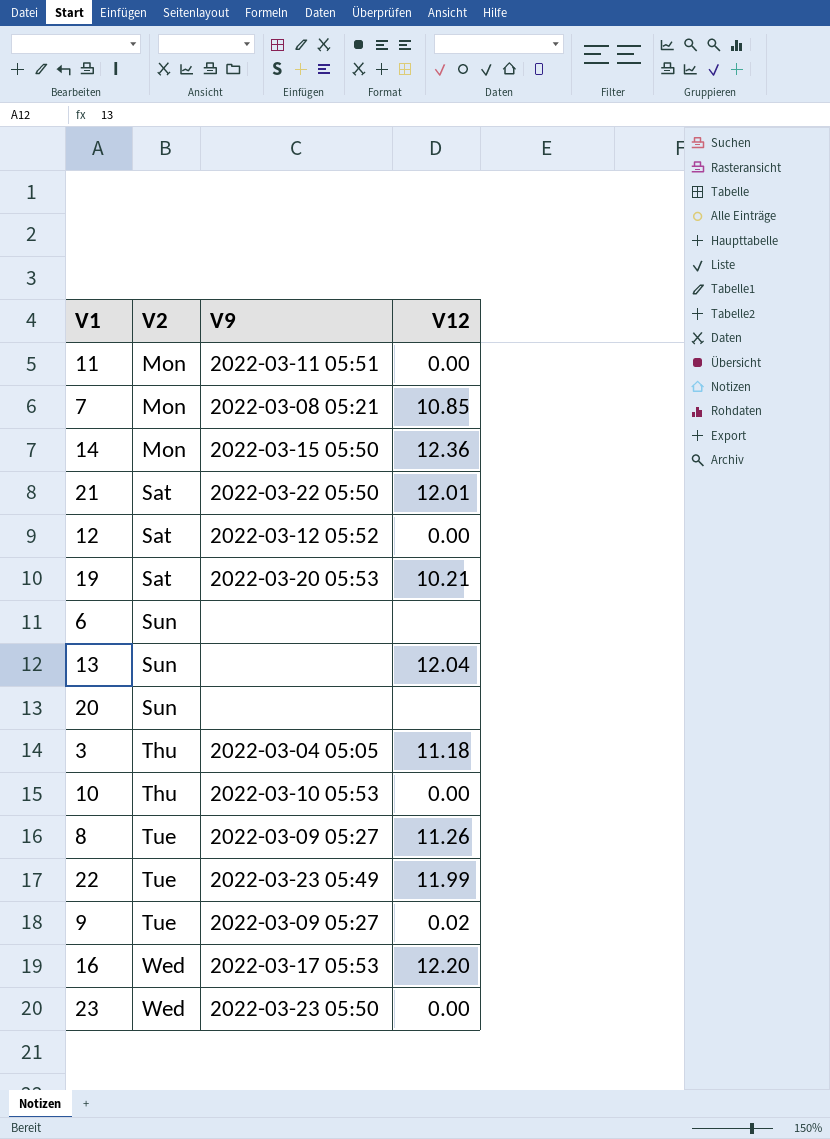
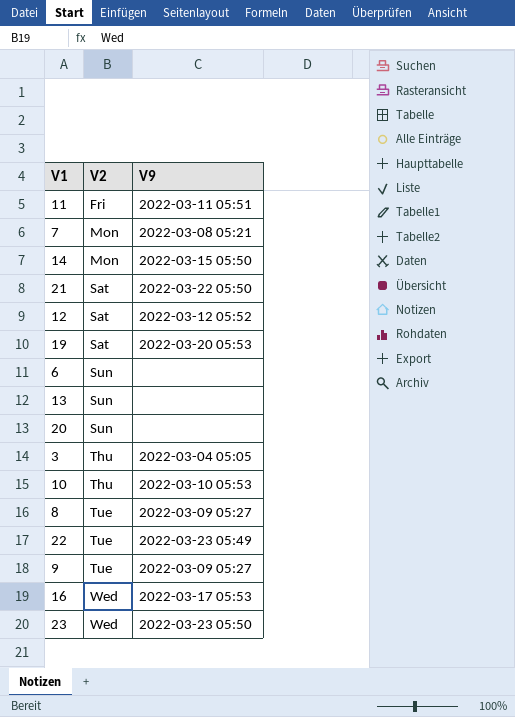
column V12 | position: 4 -> none
11 | V2: Mon -> Fri

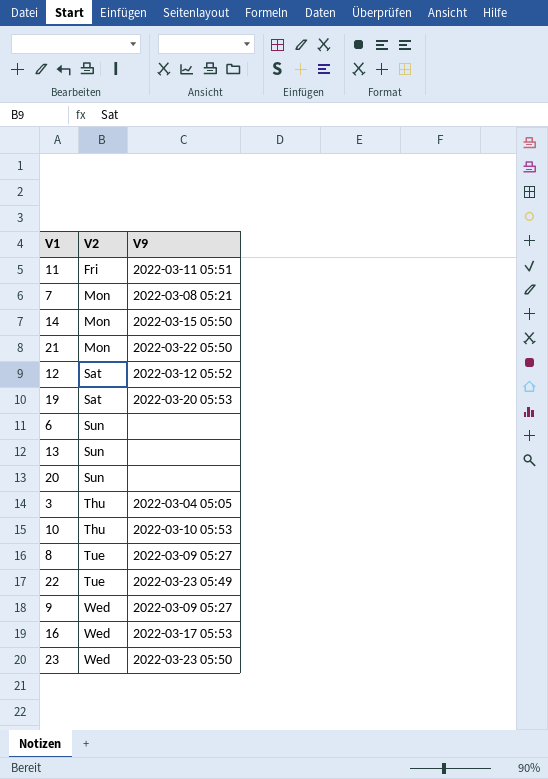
21 | V2: Sat -> Mon
9 | V2: Tue -> Wed

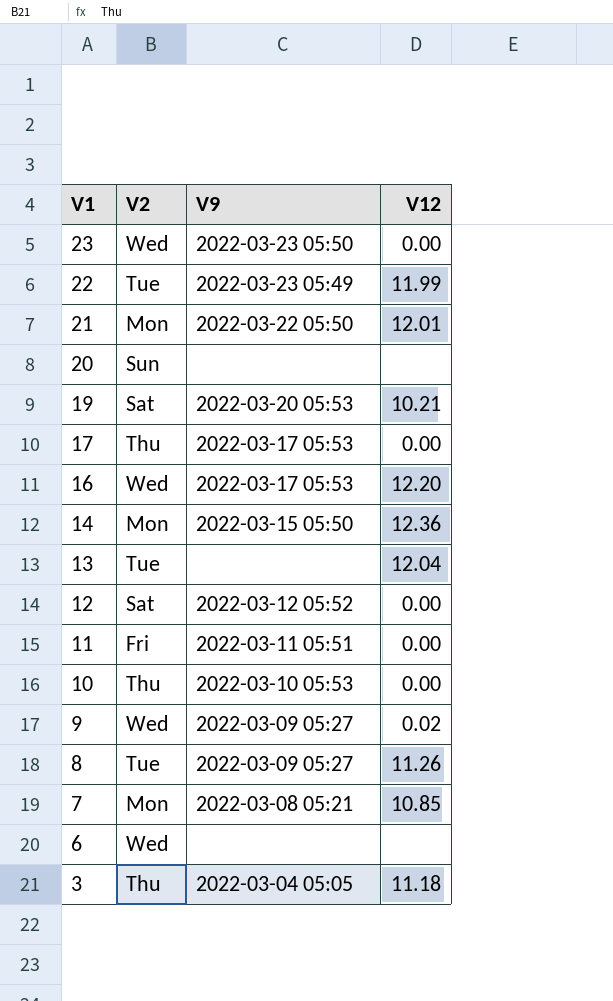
row order: V2 ascending -> V1 descending
column V12 | position: none -> 4
row 17: none -> Thu | 2022-03-17 05:53 | 0.00
13 | V2: Sun -> Tue
6 | V2: Sun -> Wed

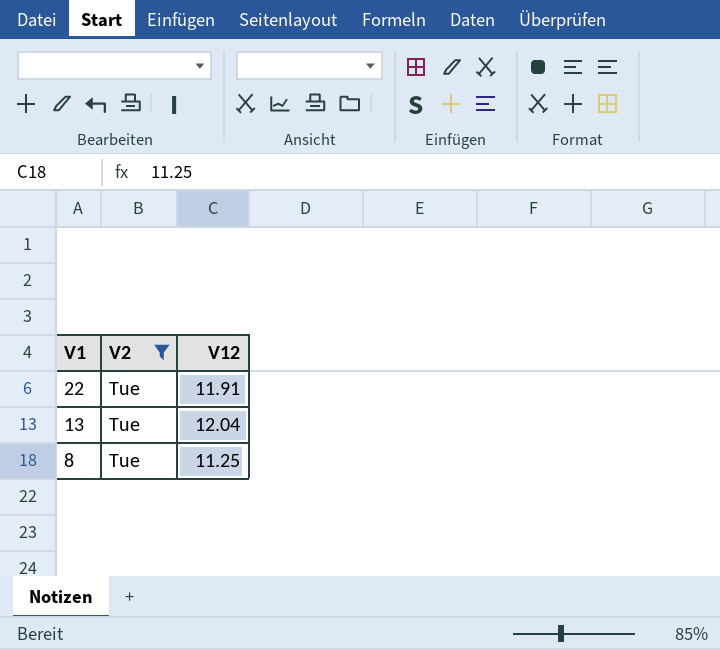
filter: none -> V2 = Tue
column V9 | position: 3 -> none
22 | V12: 11.99 -> 11.91
8 | V12: 11.26 -> 11.25

